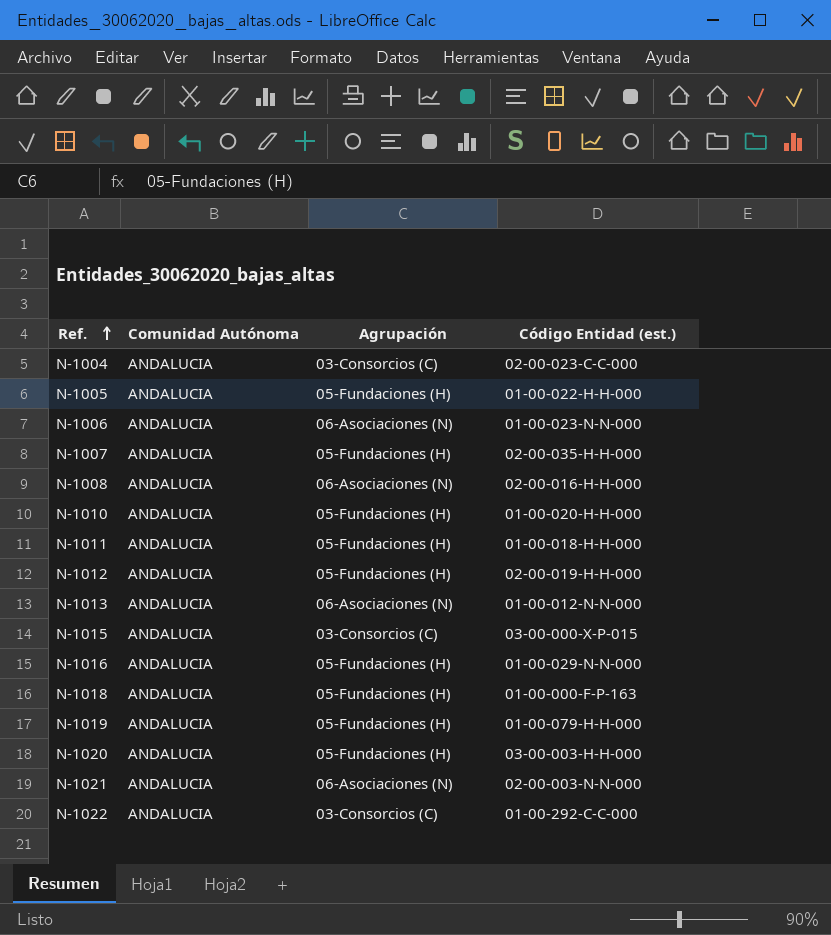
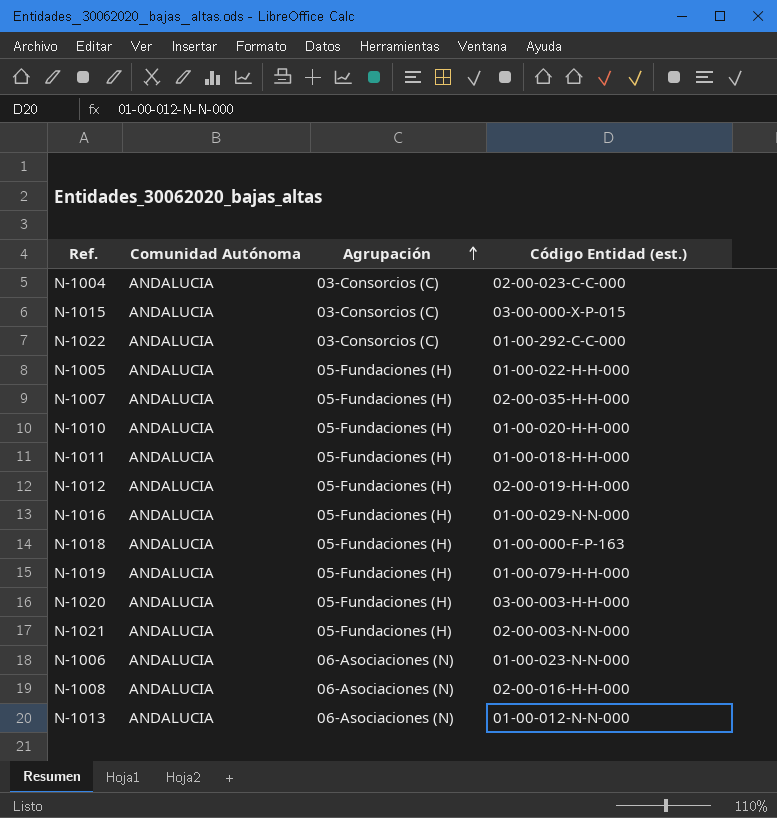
row order: Ref. ascending -> Agrupación ascending
N-1021 | Agrupación: 06-Asociaciones (N) -> 05-Fundaciones (H)

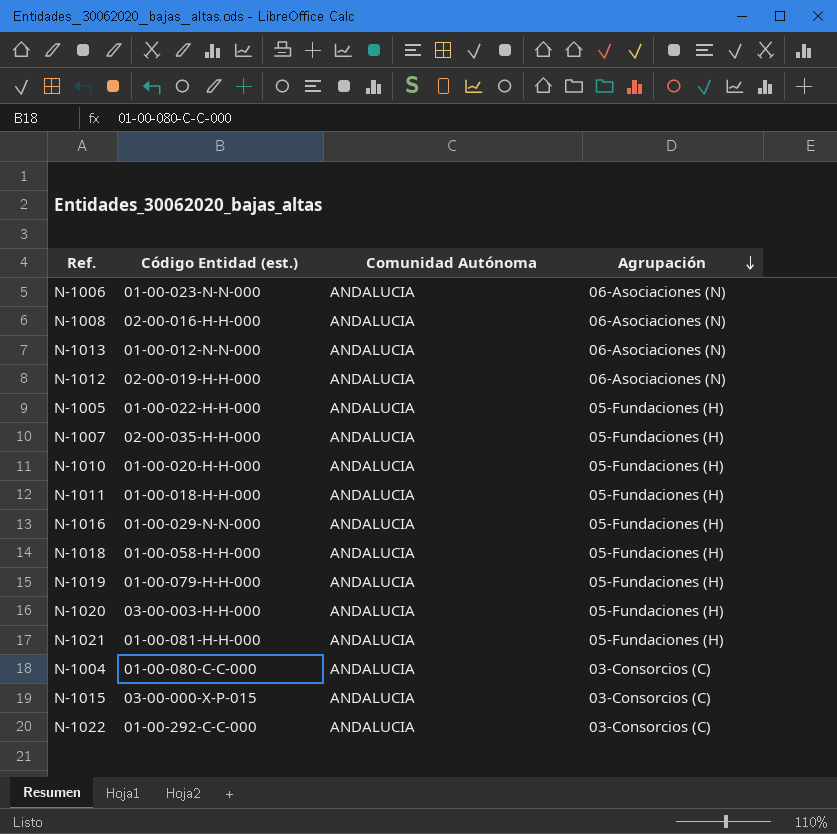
row order: Agrupación ascending -> Agrupación descending
column Código Entidad (est.) | position: 4 -> 2
N-1012 | Agrupación: 05-Fundaciones (H) -> 06-Asociaciones (N)
N-1018 | Código Entidad (est.): 01-00-000-F-P-163 -> 01-00-058-H-H-000
N-1021 | Código Entidad (est.): 02-00-003-N-N-000 -> 01-00-081-H-H-000
N-1004 | Código Entidad (est.): 02-00-023-C-C-000 -> 01-00-080-C-C-000

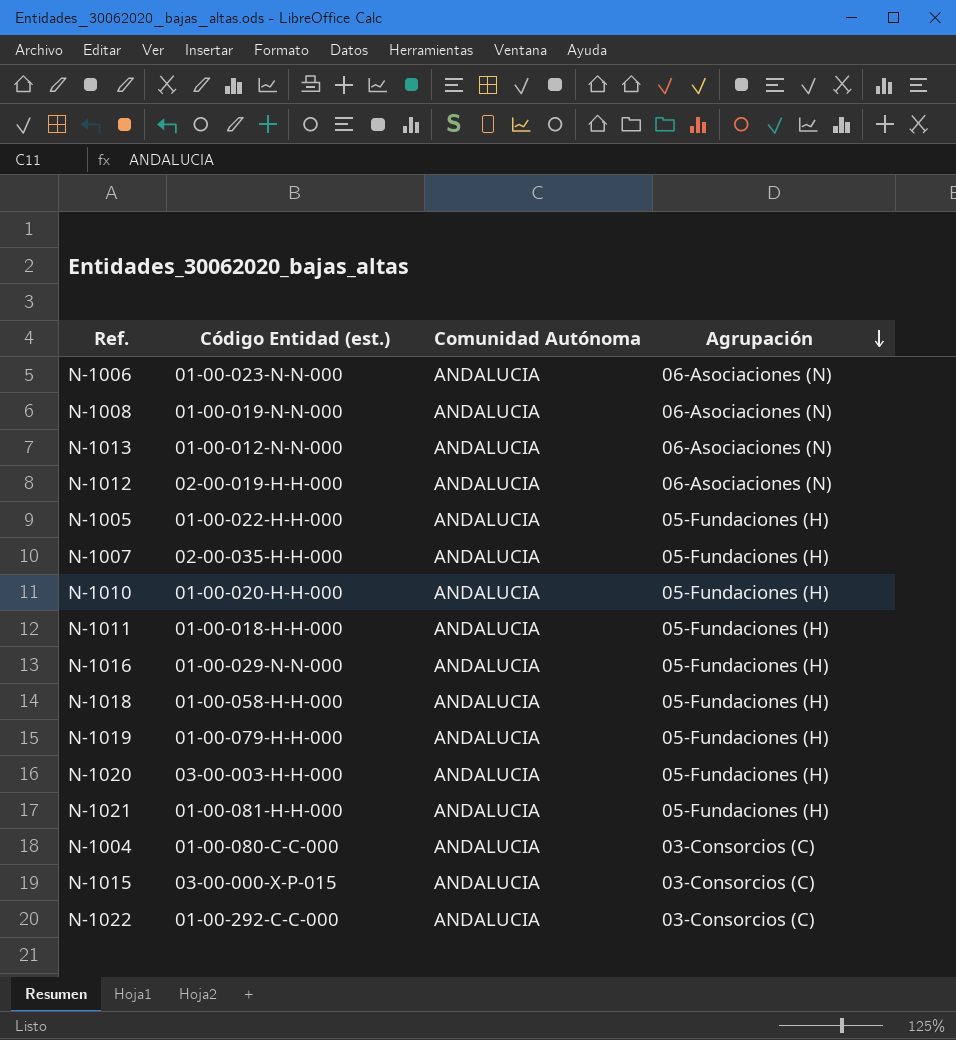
N-1008 | Código Entidad (est.): 02-00-016-H-H-000 -> 01-00-019-N-N-000

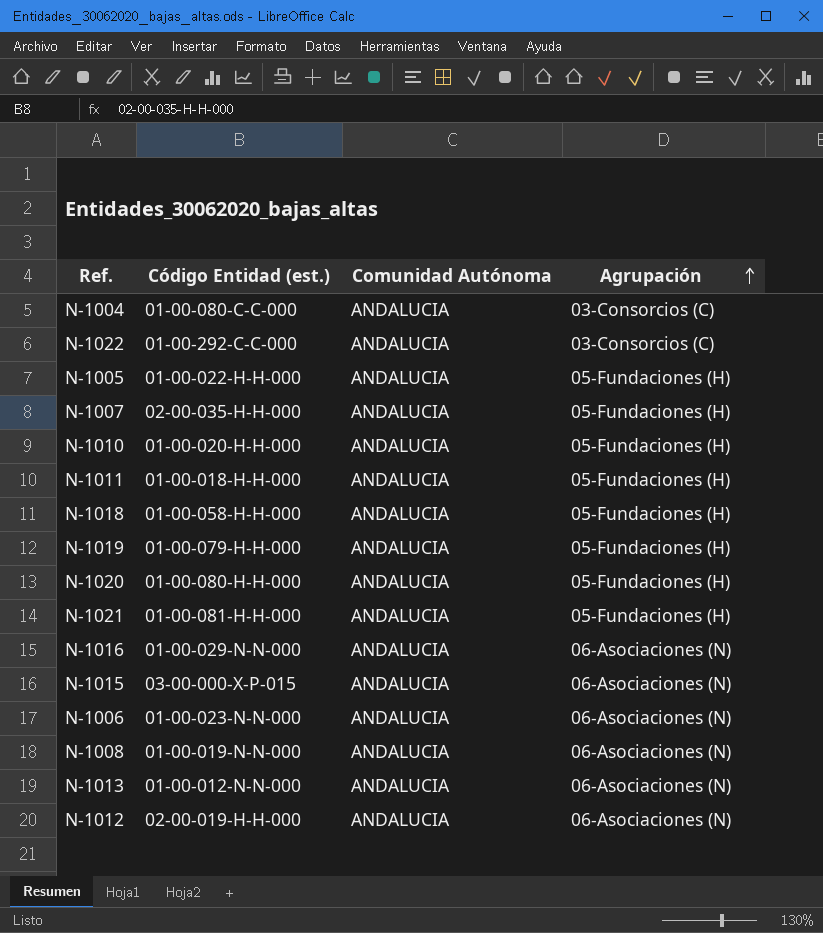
row order: Agrupación descending -> Agrupación ascending
N-1020 | Código Entidad (est.): 03-00-003-H-H-000 -> 01-00-080-H-H-000
N-1016 | Agrupación: 05-Fundaciones (H) -> 06-Asociaciones (N)
N-1015 | Agrupación: 03-Consorcios (C) -> 06-Asociaciones (N)

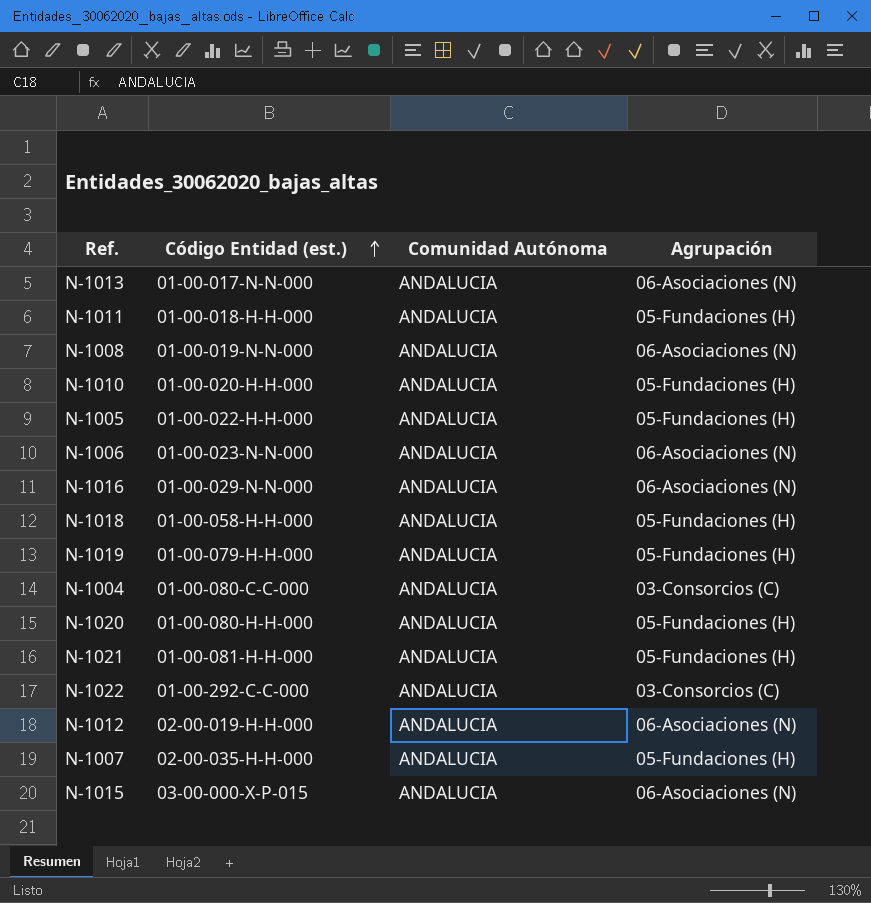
row order: Agrupación ascending -> Código Entidad (est.) ascending
N-1013 | Código Entidad (est.): 01-00-012-N-N-000 -> 01-00-017-N-N-000

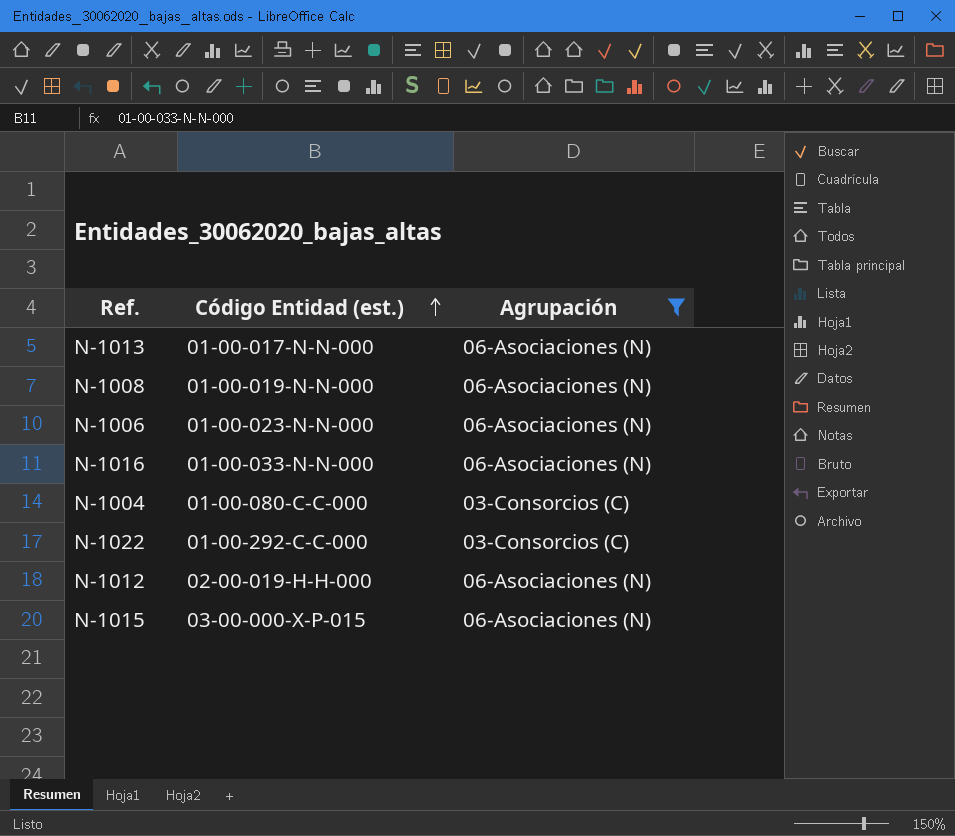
filter: none -> Agrupación != 05-Fundaciones (H)
column Comunidad Autónoma | position: 3 -> none
N-1016 | Código Entidad (est.): 01-00-029-N-N-000 -> 01-00-033-N-N-000

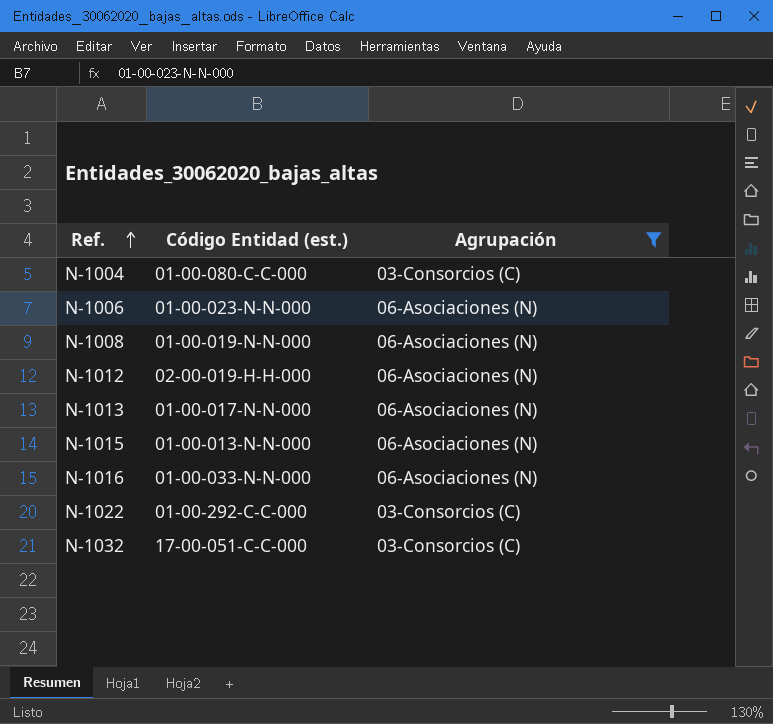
row order: Código Entidad (est.) ascending -> Ref. ascending
N-1015 | Código Entidad (est.): 03-00-000-X-P-015 -> 01-00-013-N-N-000
row N-1032: none -> 17-00-051-C-C-000 | 03-Consorcios (C)

